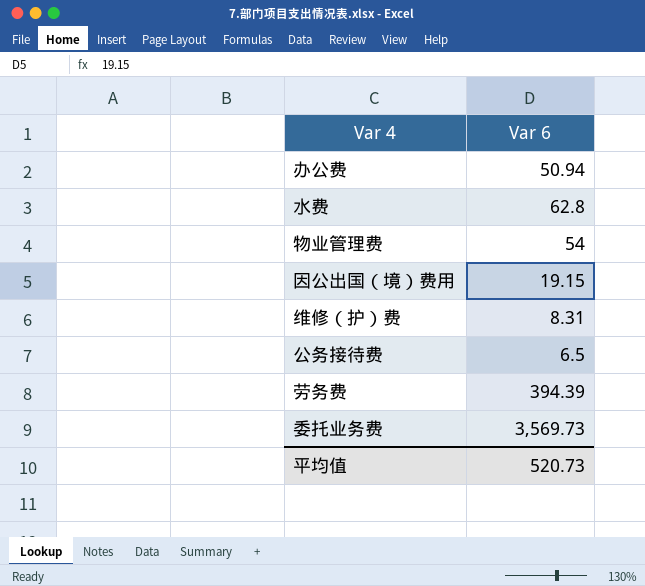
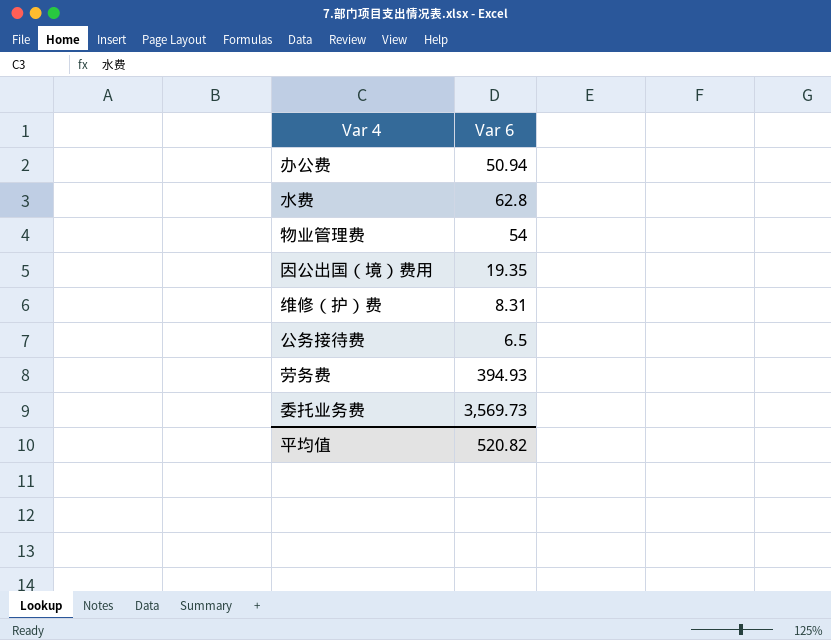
因公出国（境）费用 | Var 6: 19.15 -> 19.35
劳务费 | Var 6: 394.39 -> 394.93
平均值 | Var 6: 520.73 -> 520.82

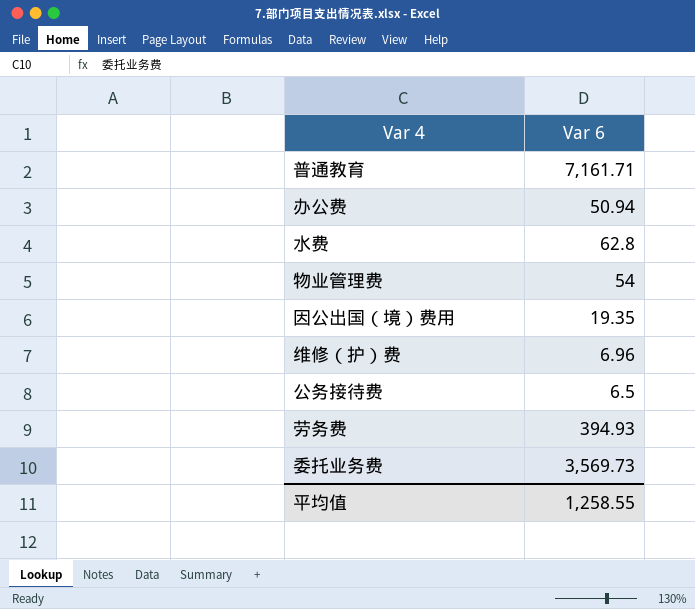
row 普通教育: none -> 7,161.71
维修（护）费 | Var 6: 8.31 -> 6.96
平均值 | Var 6: 520.82 -> 1,258.55

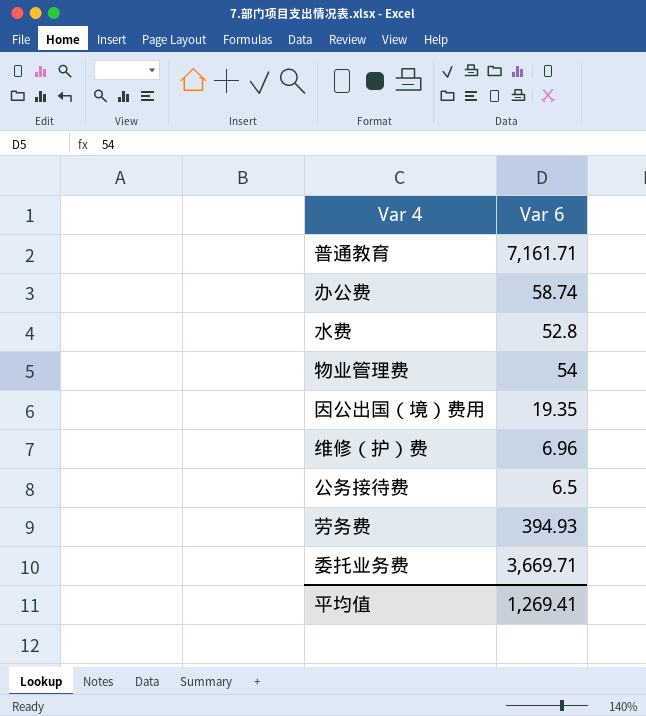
办公费 | Var 6: 50.94 -> 58.74
水费 | Var 6: 62.8 -> 52.8
委托业务费 | Var 6: 3,569.73 -> 3,669.71
平均值 | Var 6: 1,258.55 -> 1,269.41

